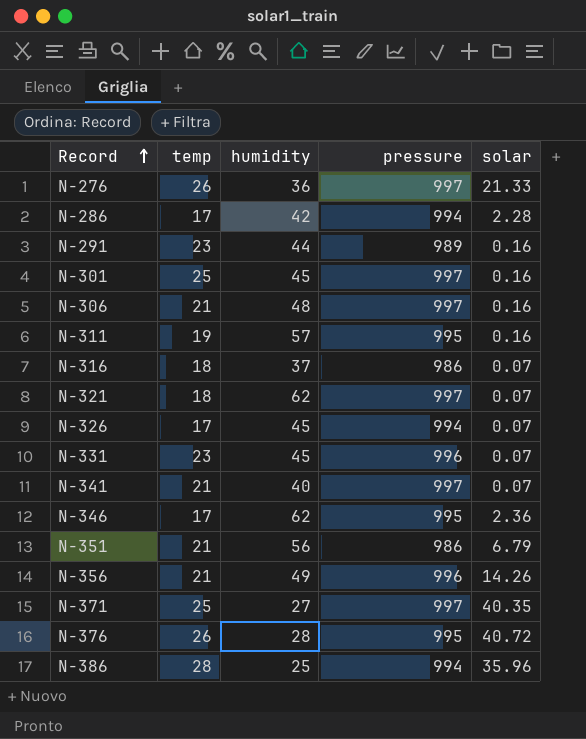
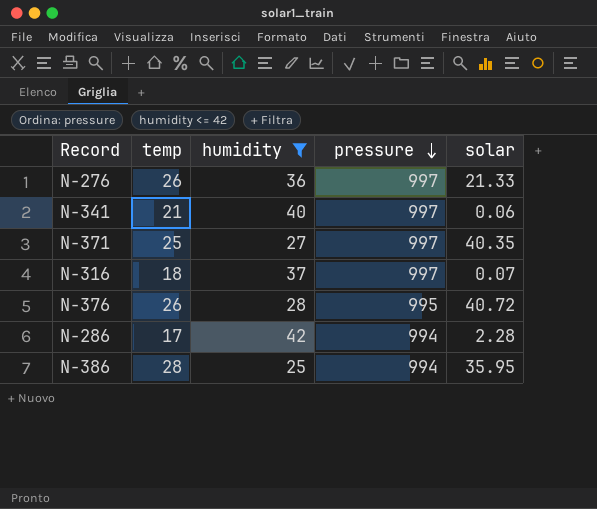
filter: none -> humidity <= 42
row order: Record ascending -> pressure descending
N-341 | solar: 0.07 -> 0.06
N-316 | pressure: 986 -> 997
N-386 | solar: 35.96 -> 35.95

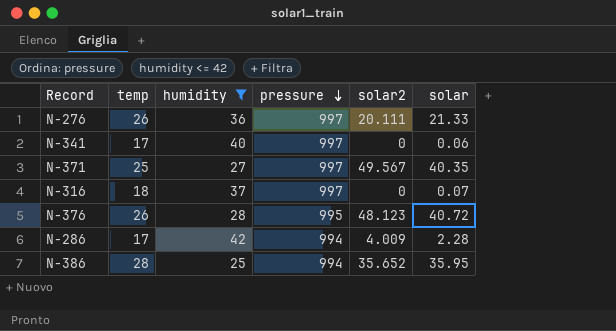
column solar2 | position: none -> 5
N-341 | temp: 21 -> 17

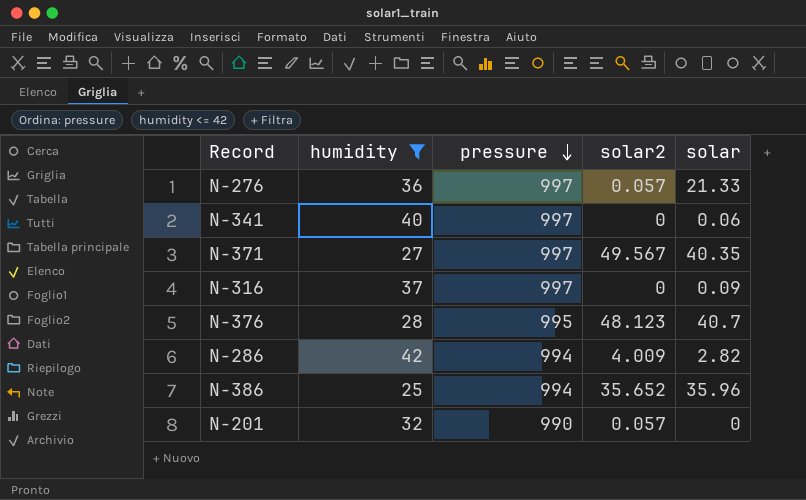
column temp | position: 2 -> none
N-276 | solar2: 20.111 -> 0.057
N-316 | solar: 0.07 -> 0.09
N-376 | solar: 40.72 -> 40.7
N-286 | solar: 2.28 -> 2.82
N-386 | solar: 35.95 -> 35.96
row N-201: none -> 32 | 990 | 0.057 | 0

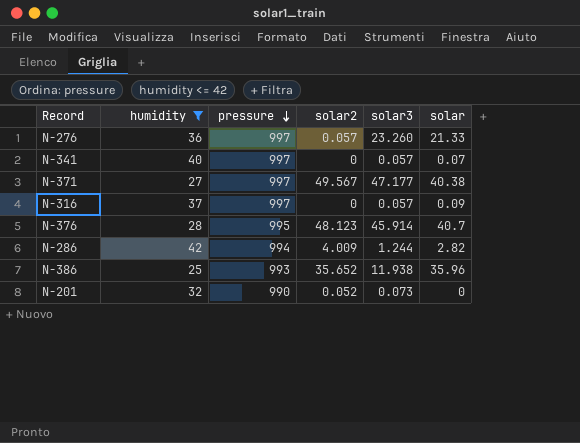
column solar3 | position: none -> 5
N-341 | solar: 0.06 -> 0.07
N-371 | solar: 40.35 -> 40.38
N-386 | pressure: 994 -> 993
N-201 | solar2: 0.057 -> 0.052

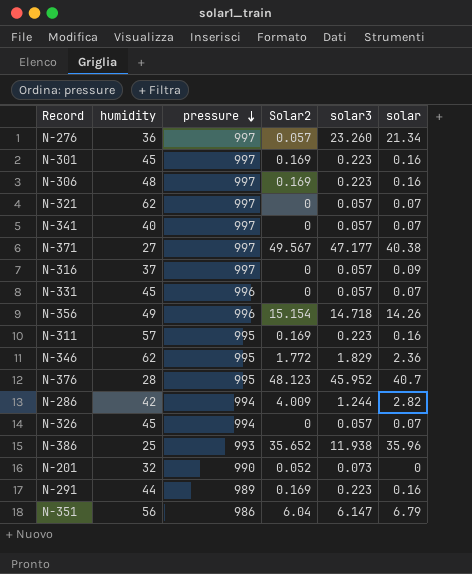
filter: humidity <= 42 -> none
column name: solar2 -> Solar2
N-276 | solar: 21.33 -> 21.34
N-376 | solar3: 45.914 -> 45.952

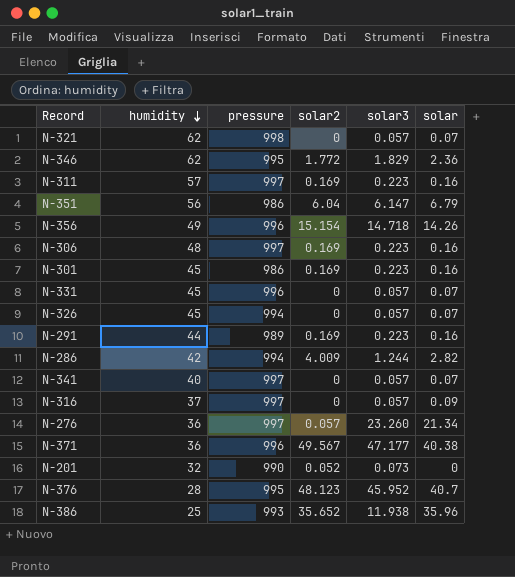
row order: pressure descending -> humidity descending
column name: Solar2 -> solar2
N-321 | pressure: 997 -> 998
N-311 | pressure: 995 -> 997
N-301 | pressure: 997 -> 986
N-371 | humidity: 27 -> 36
N-371 | pressure: 997 -> 996

